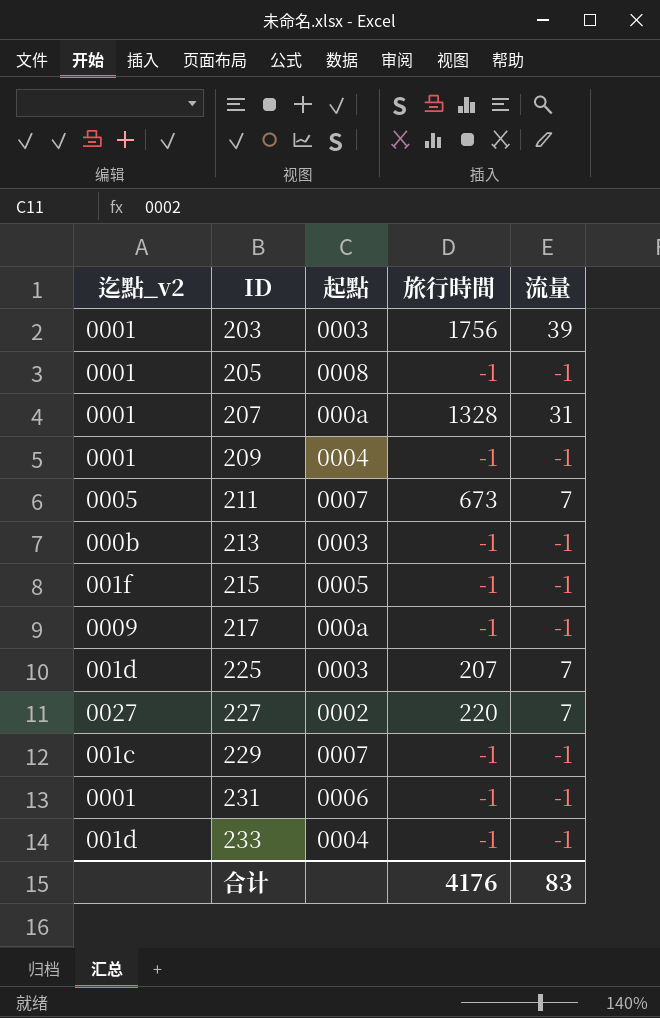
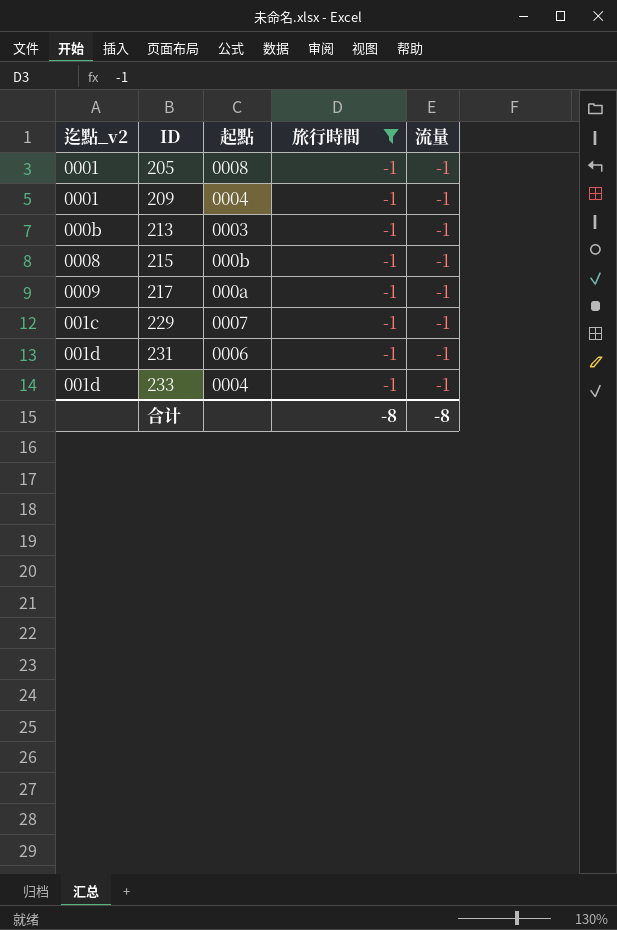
filter: none -> 旅行時間 = -1
215 | 迄點_v2: 001f -> 0008
215 | 起點: 0005 -> 000b
231 | 迄點_v2: 0001 -> 001d
合计 | 旅行時間: 4176 -> -8
合计 | 流量: 83 -> -8

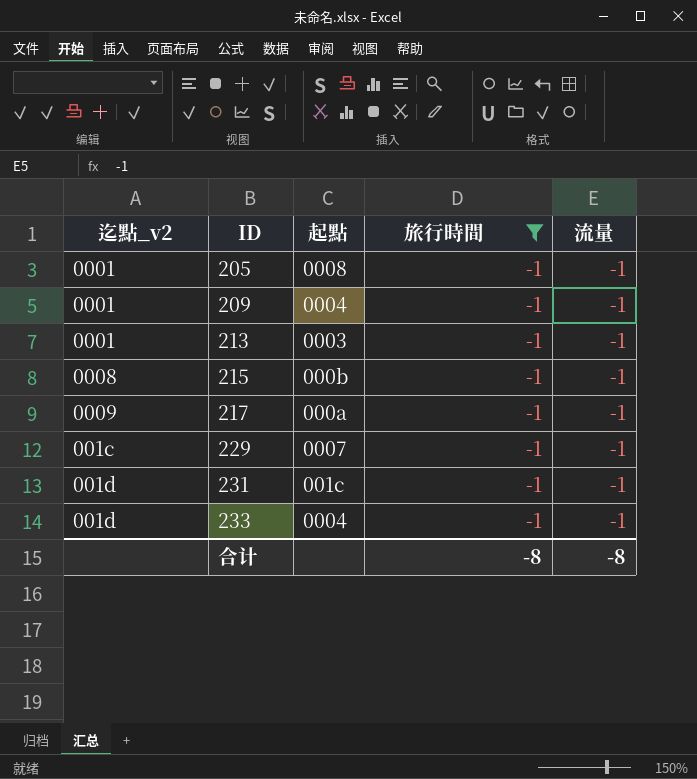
213 | 迄點_v2: 000b -> 0001
231 | 起點: 0006 -> 001c

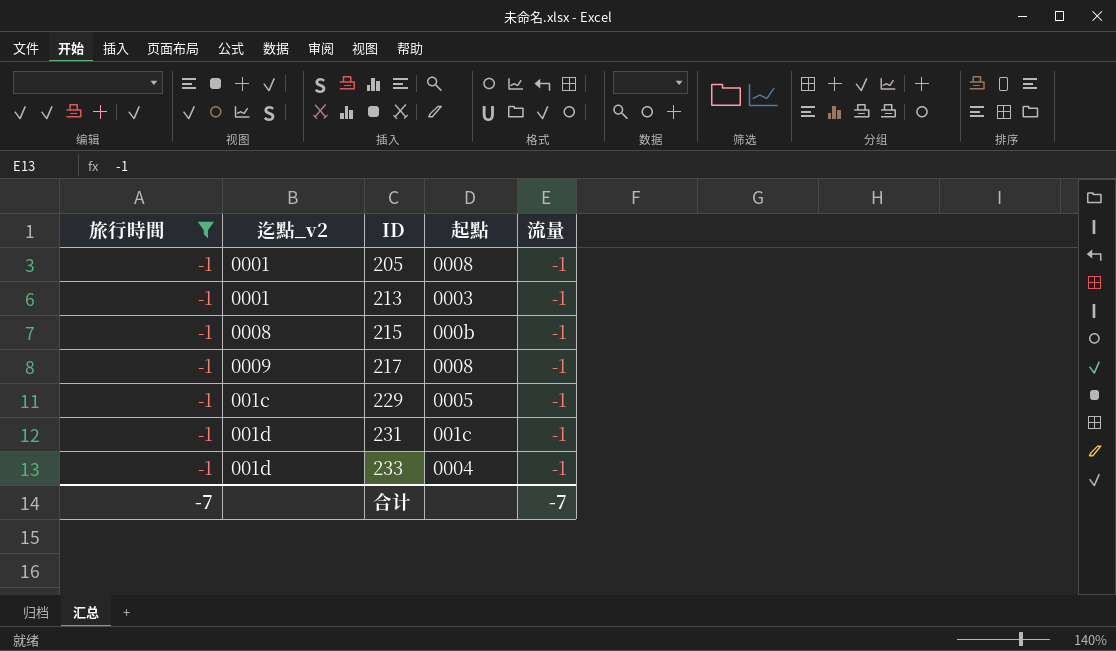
column 旅行時間 | position: 4 -> 1
row 209: 0001 | 0004 | -1 | -1 -> none
217 | 起點: 000a -> 0008
229 | 起點: 0007 -> 0005
合计 | 旅行時間: -8 -> -7
合计 | 流量: -8 -> -7

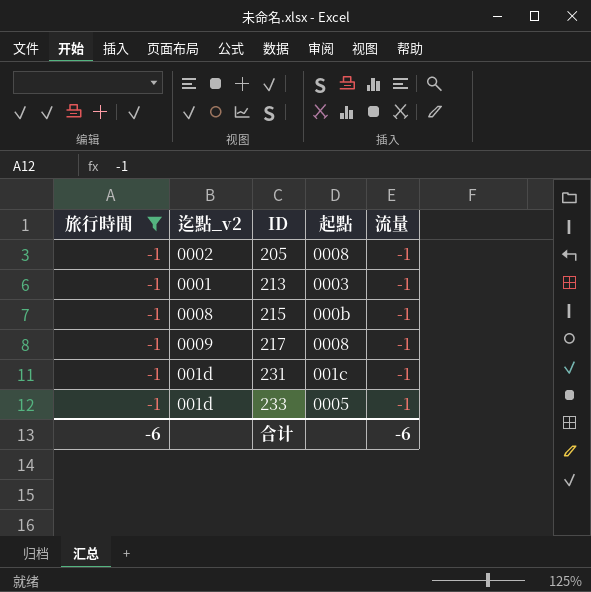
row 229: -1 | 001c | 0005 | -1 -> none
205 | 迄點_v2: 0001 -> 0002
233 | 起點: 0004 -> 0005
合计 | 旅行時間: -7 -> -6
合计 | 流量: -7 -> -6

